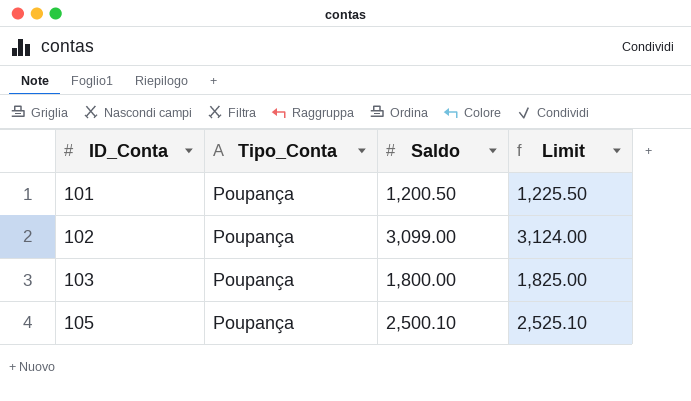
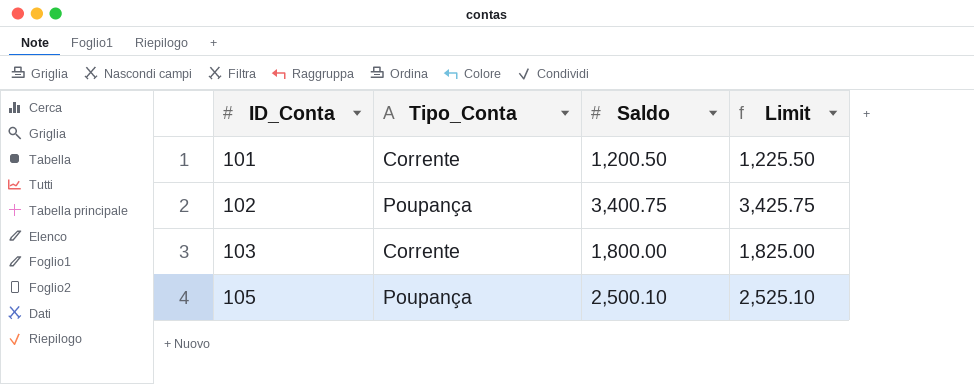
101 | Tipo_Conta: Poupança -> Corrente
102 | Saldo: 3,099.00 -> 3,400.75
102 | Limit: 3,124.00 -> 3,425.75
103 | Tipo_Conta: Poupança -> Corrente

